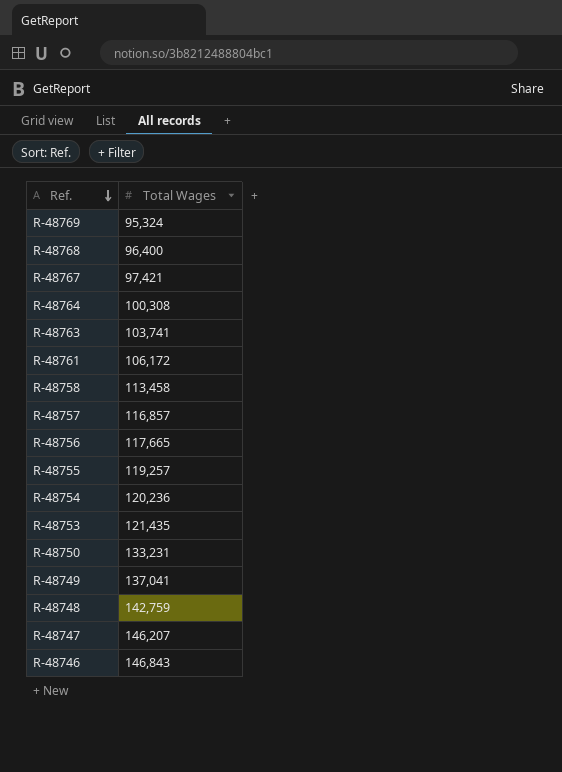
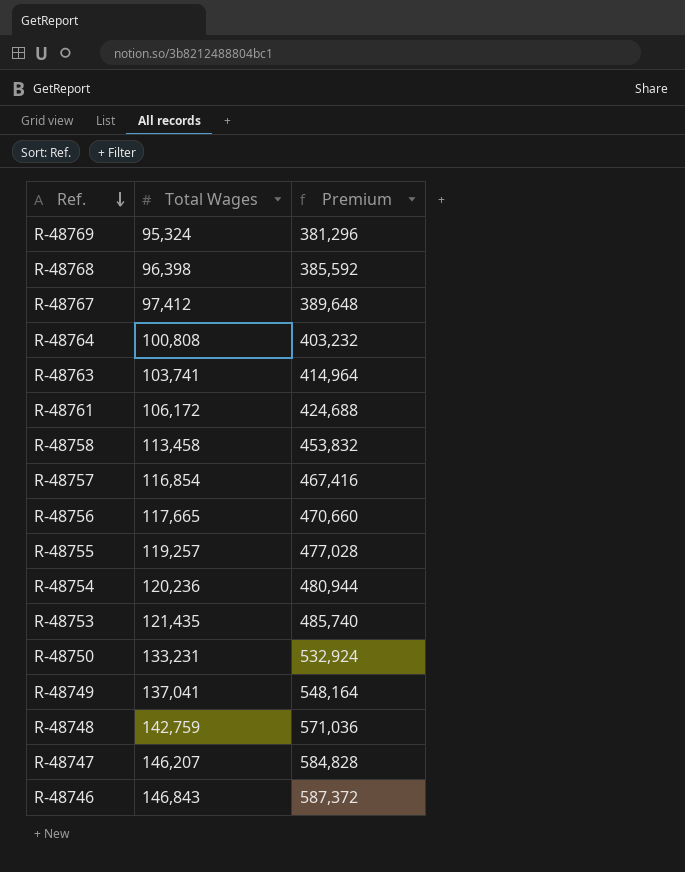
column Premium | formula: none -> [Total Wages] * 4
R-48768 | Total Wages: 96,400 -> 96,398
R-48767 | Total Wages: 97,421 -> 97,412
R-48764 | Total Wages: 100,308 -> 100,808
R-48757 | Total Wages: 116,857 -> 116,854

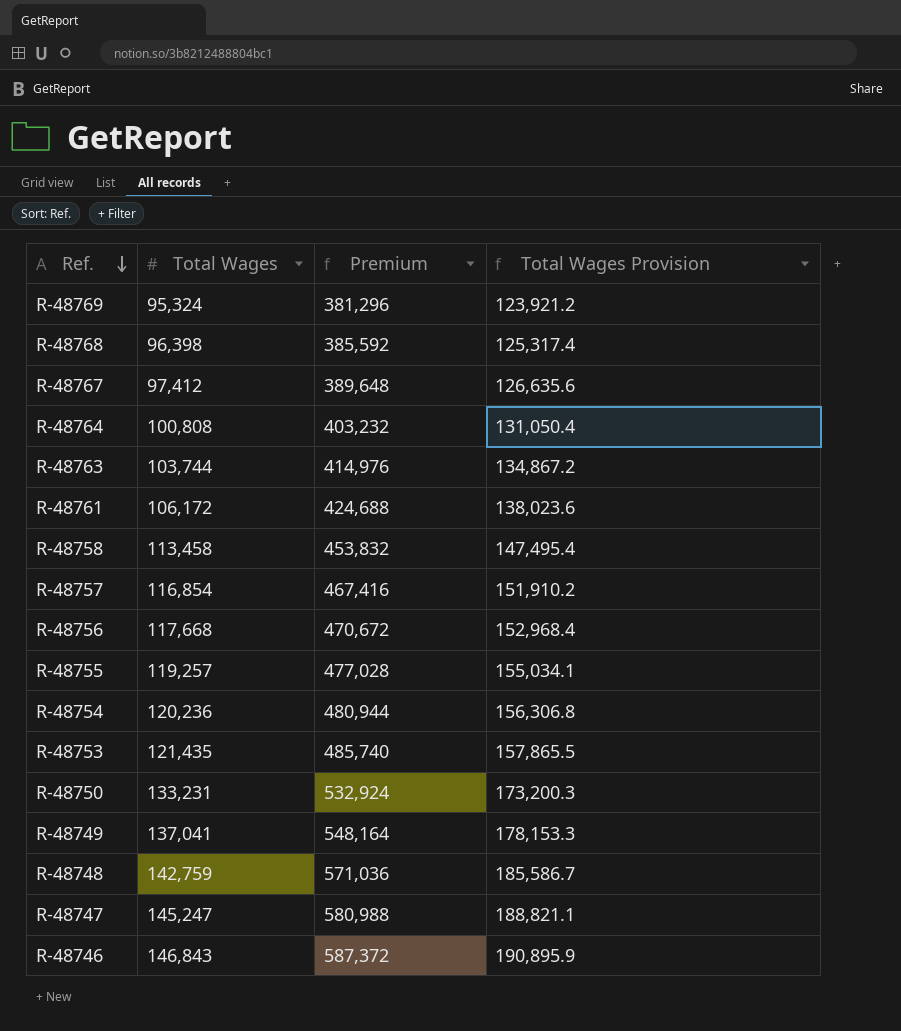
column Total Wages Provision | formula: none -> [Total Wages] * 1.3
R-48763 | Total Wages: 103,741 -> 103,744
R-48763 | Premium: 414,964 -> 414,976
R-48756 | Total Wages: 117,665 -> 117,668
R-48756 | Premium: 470,660 -> 470,672
R-48747 | Total Wages: 146,207 -> 145,247
R-48747 | Premium: 584,828 -> 580,988

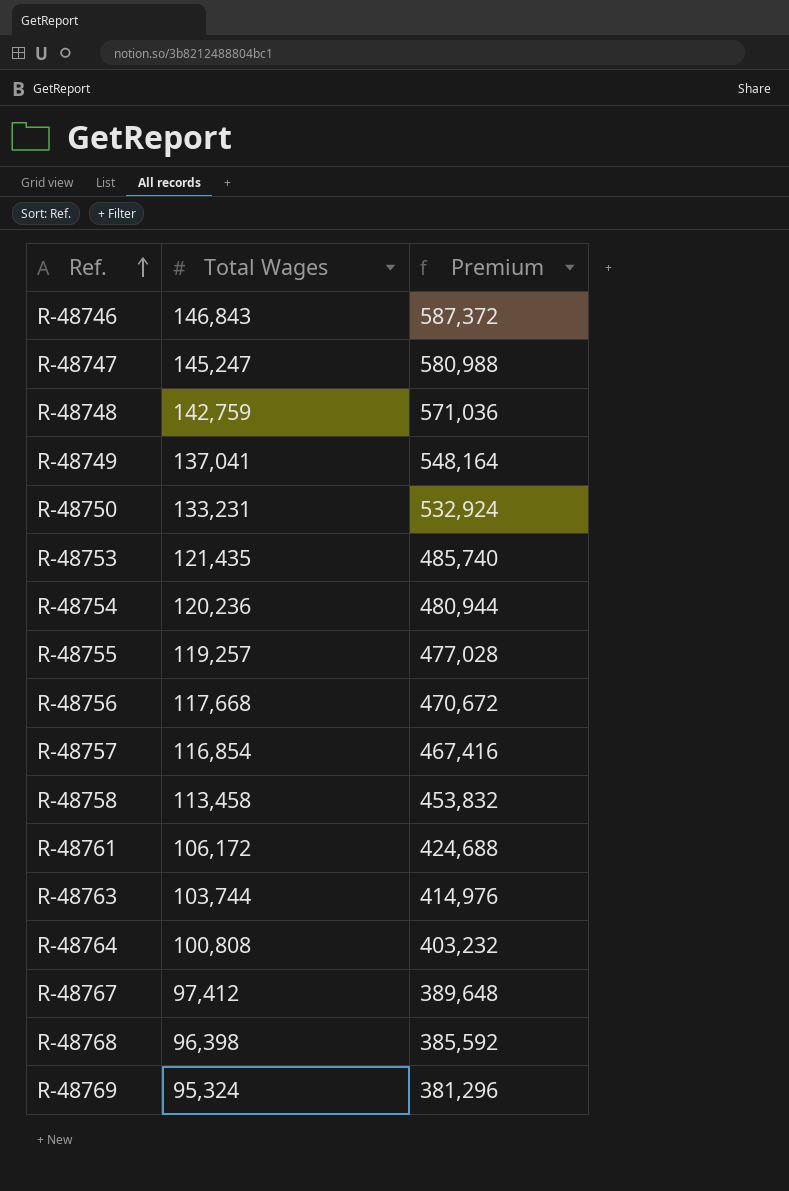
row order: Ref. descending -> Ref. ascending
column Total Wages Provision | formula: [Total Wages] * 1.3 -> none

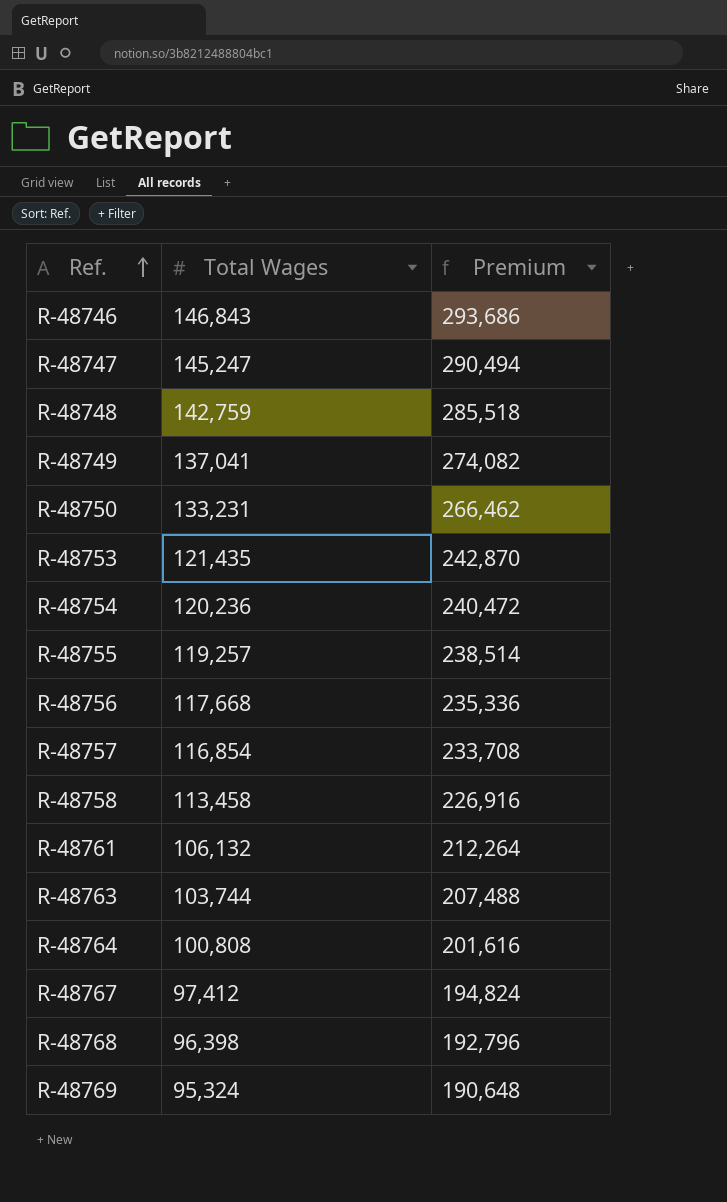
column Premium | formula: [Total Wages] * 4 -> [Total Wages] * 2
R-48761 | Total Wages: 106,172 -> 106,132

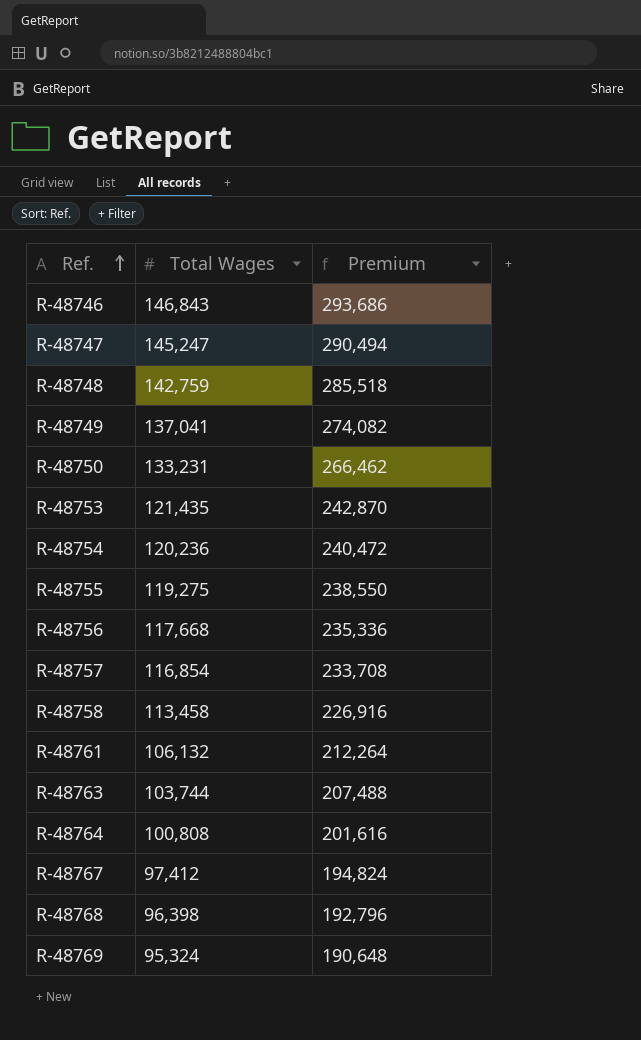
R-48755 | Total Wages: 119,257 -> 119,275
R-48755 | Premium: 238,514 -> 238,550

